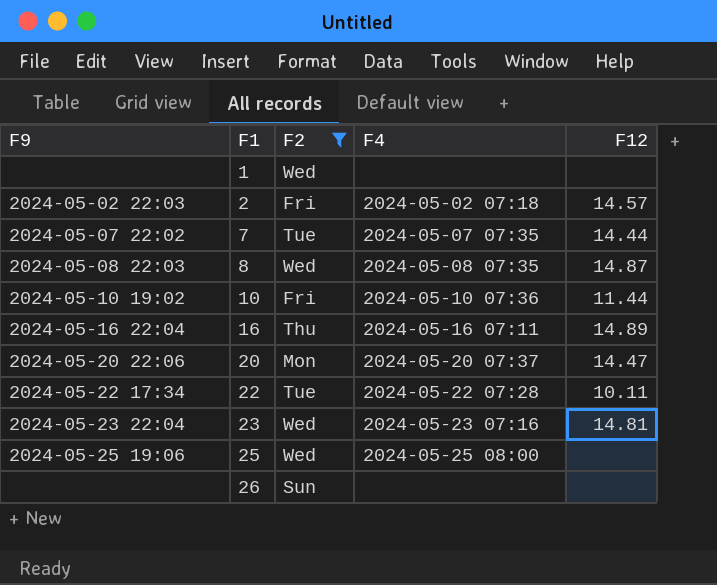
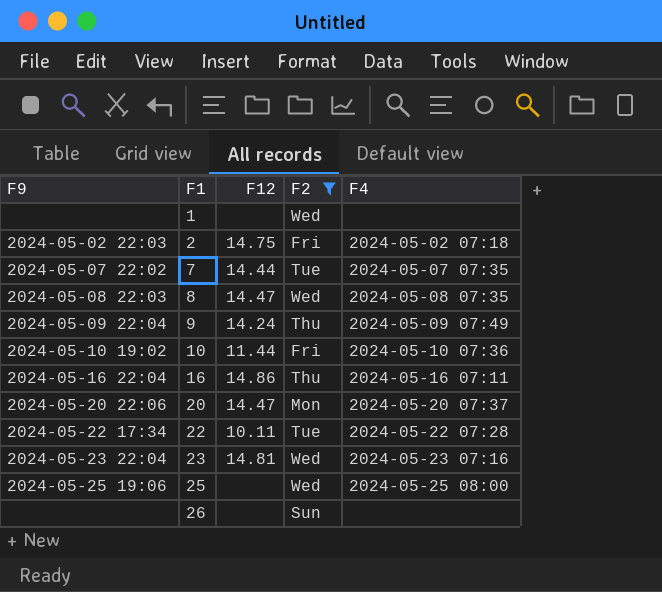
column F12 | position: 5 -> 3
2 | F12: 14.57 -> 14.75
8 | F12: 14.87 -> 14.47
row 9: none -> 2024-05-09 22:04 | 14.24 | Thu | 2024-05-09 07:49
16 | F12: 14.89 -> 14.86

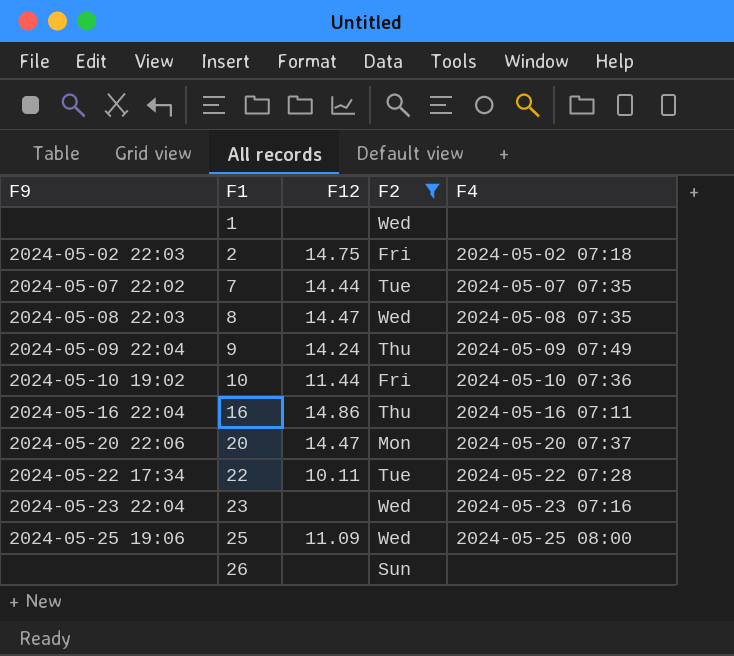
23 | F12: 14.81 -> none
25 | F12: none -> 11.09

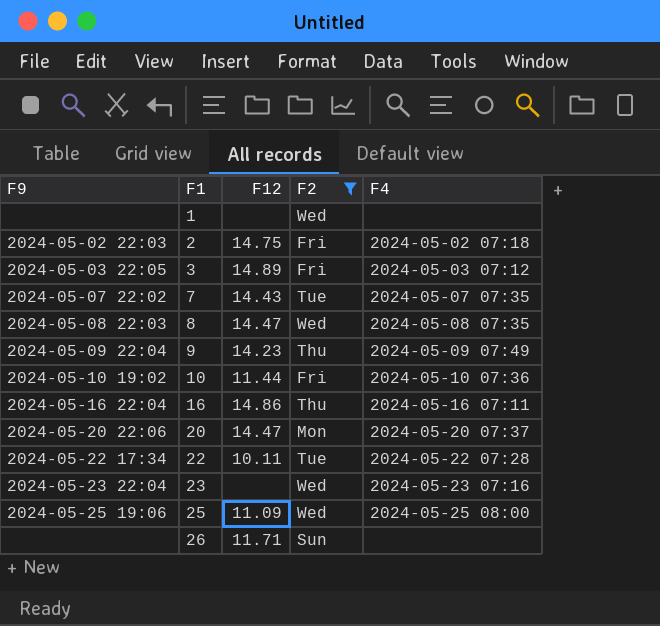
row 3: none -> 2024-05-03 22:05 | 14.89 | Fri | 2024-05-03 07:12
7 | F12: 14.44 -> 14.43
9 | F12: 14.24 -> 14.23
26 | F12: none -> 11.71

